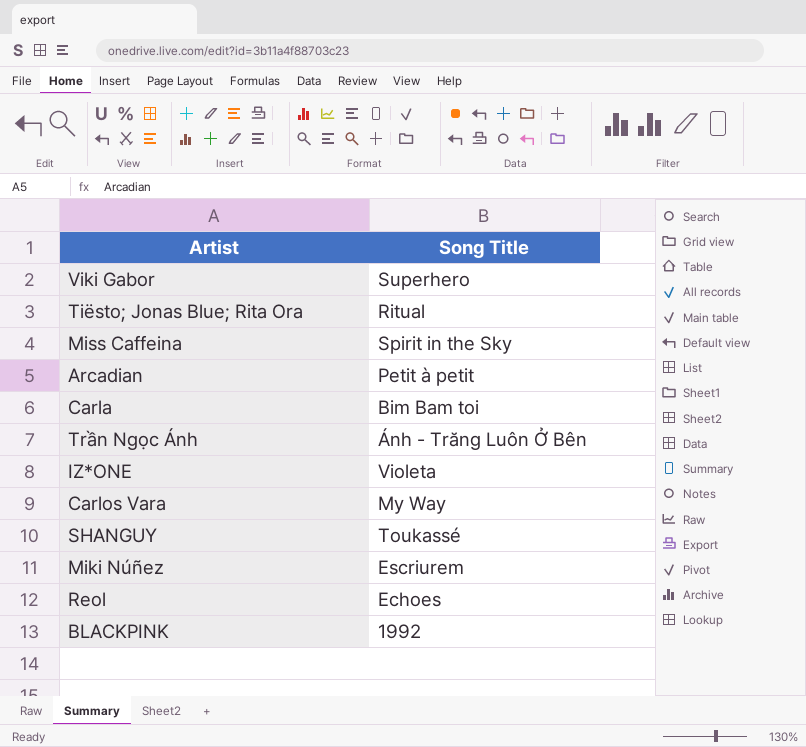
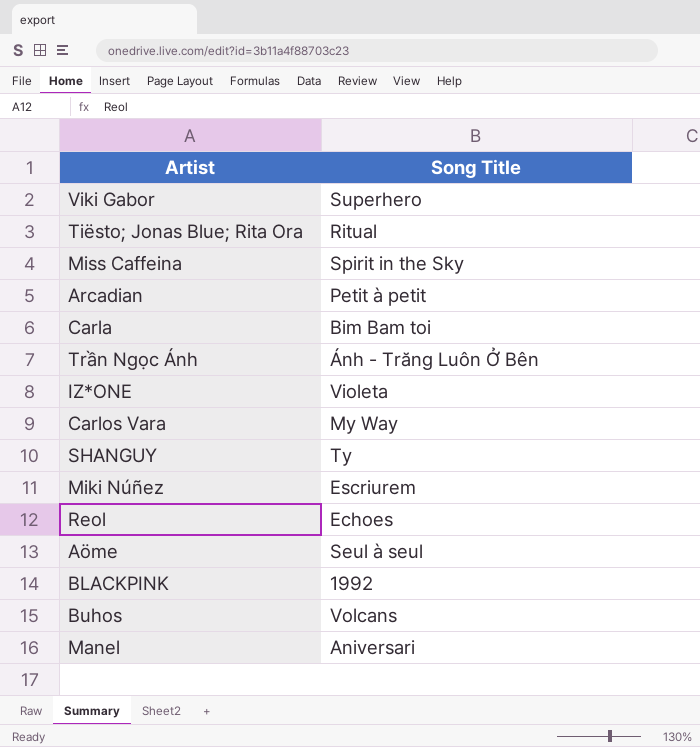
SHANGUY | Song Title: Toukassé -> Ty
row Aöme: none -> Seul à seul
row Buhos: none -> Volcans
row Manel: none -> Aniversari

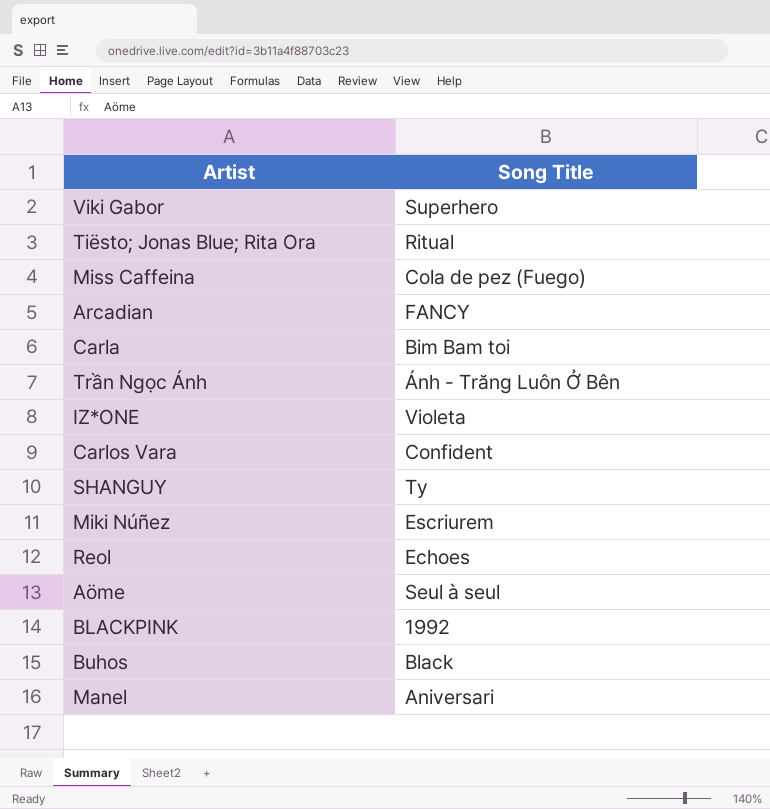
Miss Caffeina | Song Title: Spirit in the Sky -> Cola de pez (Fuego)
Arcadian | Song Title: Petit à petit -> FANCY
Carlos Vara | Song Title: My Way -> Confident
Buhos | Song Title: Volcans -> Black

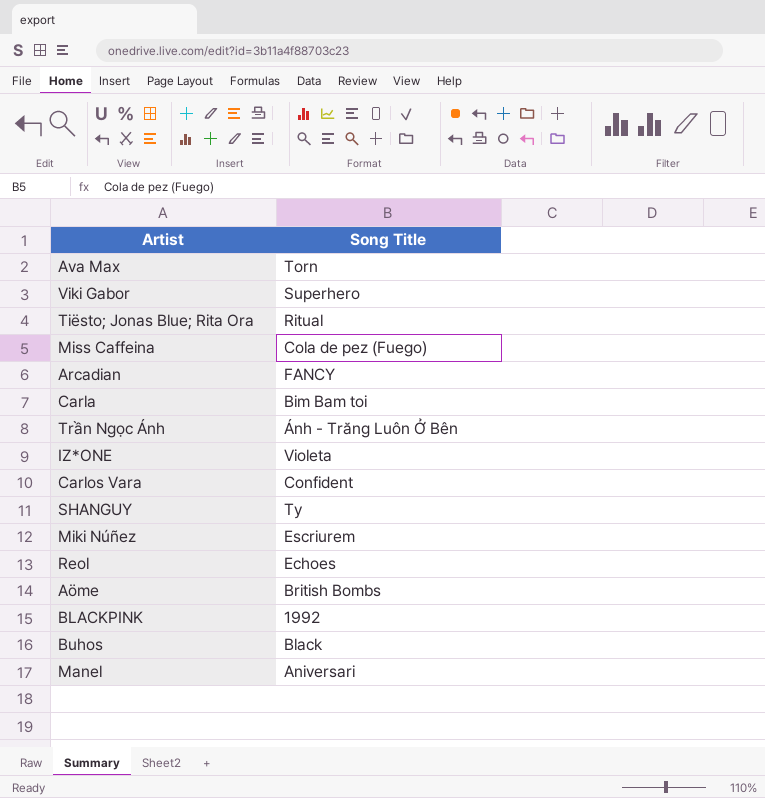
row Ava Max: none -> Torn
Aöme | Song Title: Seul à seul -> British Bombs

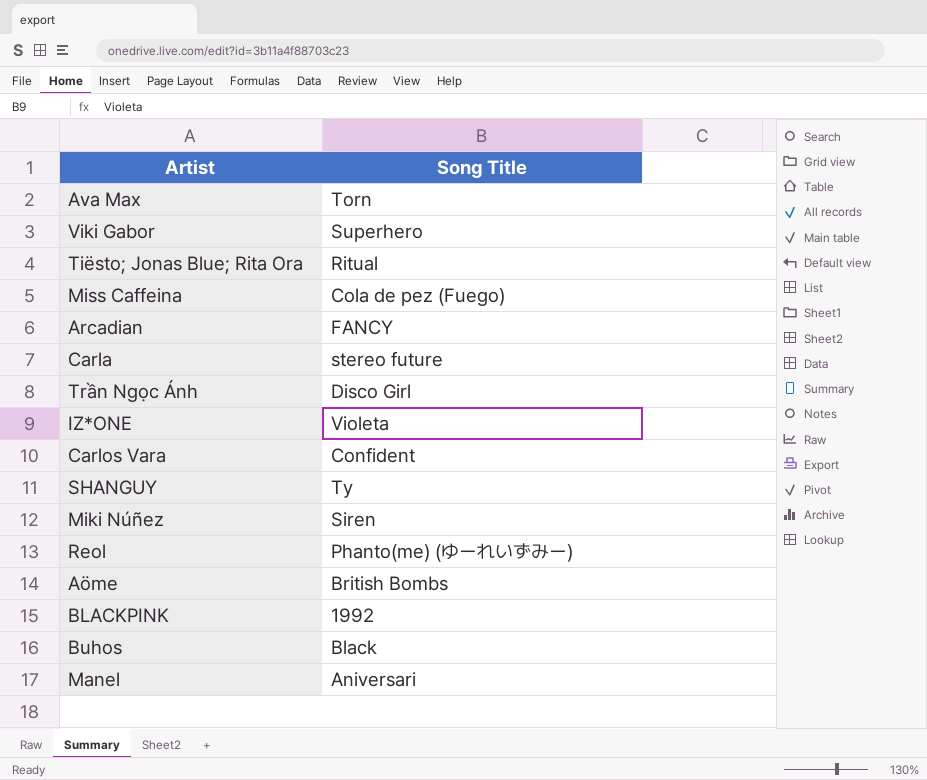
Carla | Song Title: Bim Bam toi -> stereo future
Trần Ngọc Ánh | Song Title: Ánh - Trăng Luôn Ở Bên -> Disco Girl
Miki Núñez | Song Title: Escriurem -> Siren
Reol | Song Title: Echoes -> Phanto(me) (ゆーれいずみー)

